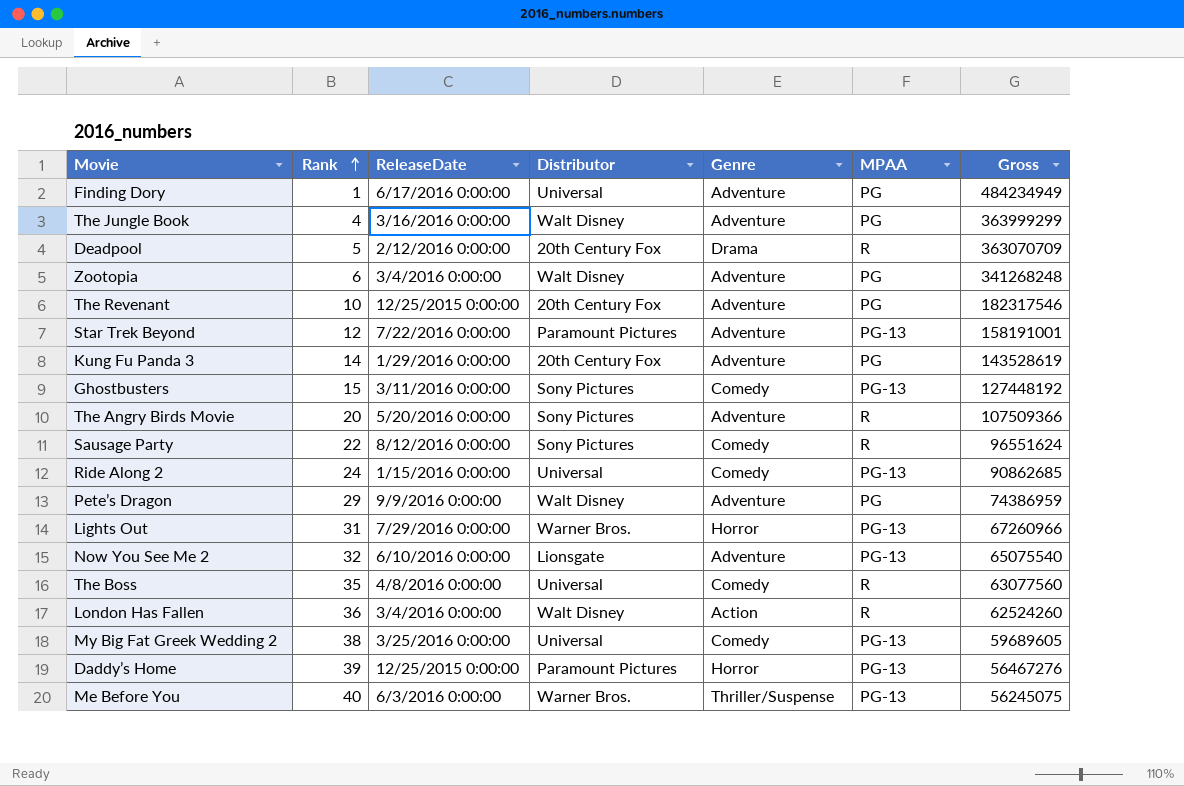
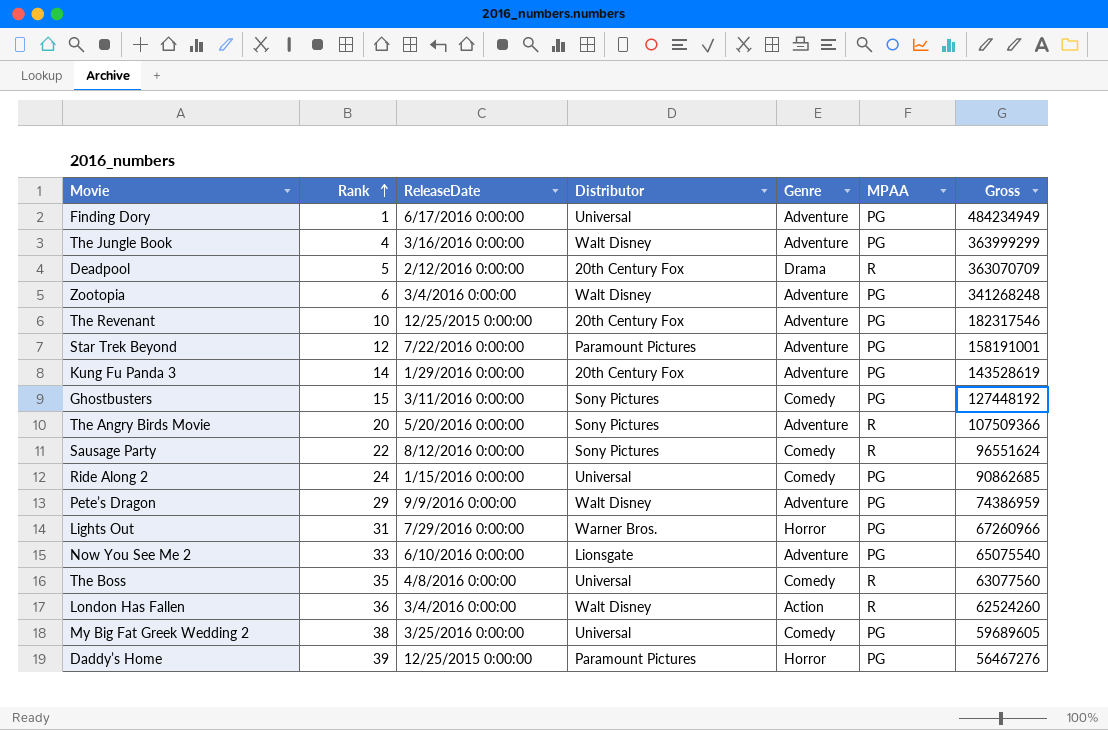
row Me Before You: 40 | 6/3/2016 0:00:00 | Warner Bros. | Thriller/Suspense | PG-13 | 56245075 -> none
Star Trek Beyond | MPAA: PG-13 -> PG
Ghostbusters | MPAA: PG-13 -> PG
Ride Along 2 | MPAA: PG-13 -> PG
Lights Out | MPAA: PG-13 -> PG
Now You See Me 2 | Rank: 32 -> 33
Now You See Me 2 | MPAA: PG-13 -> PG
My Big Fat Greek Wedding 2 | MPAA: PG-13 -> PG
Daddy’s Home | MPAA: PG-13 -> PG

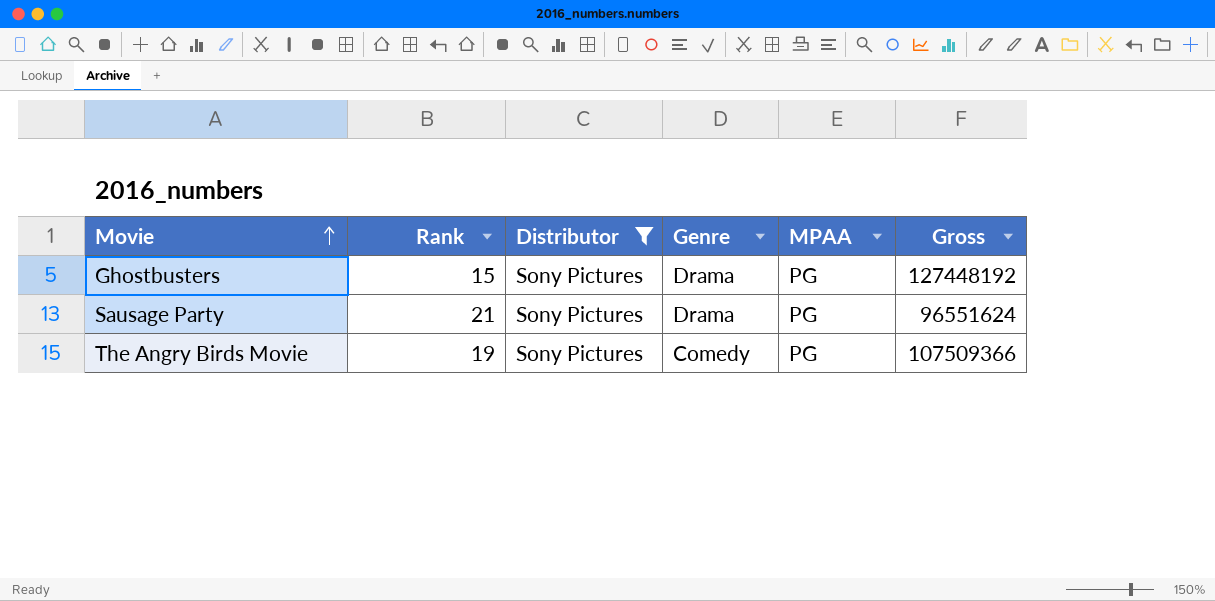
filter: none -> Distributor = Sony Pictures
row order: Rank ascending -> Movie ascending
column ReleaseDate | position: 3 -> none
Ghostbusters | Genre: Comedy -> Drama
Sausage Party | Rank: 22 -> 21
Sausage Party | Genre: Comedy -> Drama
Sausage Party | MPAA: R -> PG
The Angry Birds Movie | Rank: 20 -> 19
The Angry Birds Movie | Genre: Adventure -> Comedy
The Angry Birds Movie | MPAA: R -> PG

